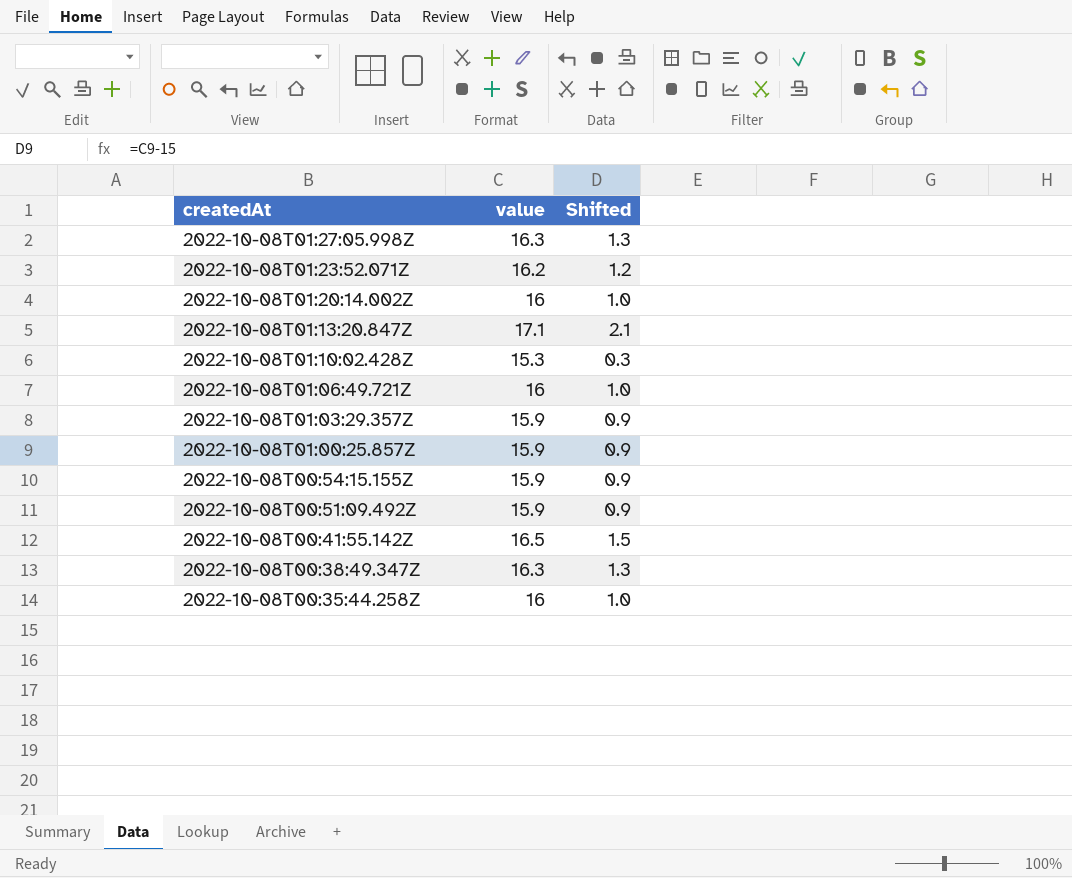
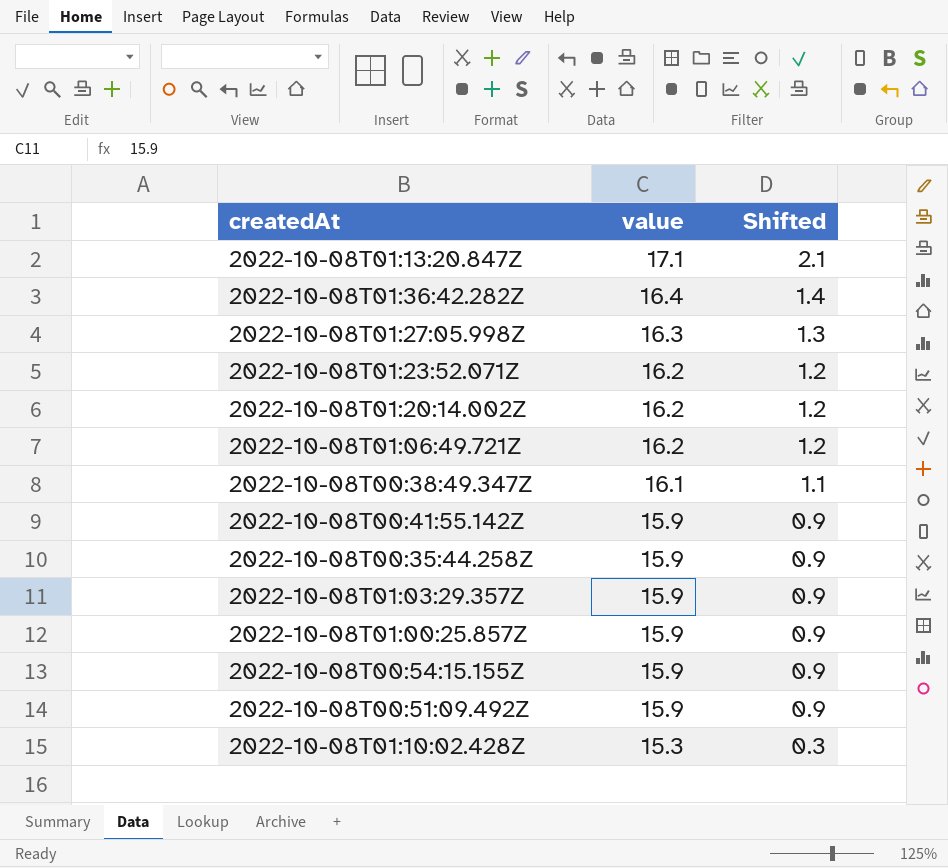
row order: createdAt descending -> value descending
row 2022-10-08T01:36:42.282Z: none -> 16.4 | 1.4
2022-10-08T01:20:14.002Z | value: 16 -> 16.2
2022-10-08T01:20:14.002Z | Shifted: 1.0 -> 1.2
2022-10-08T01:06:49.721Z | value: 16 -> 16.2
2022-10-08T01:06:49.721Z | Shifted: 1.0 -> 1.2
2022-10-08T00:38:49.347Z | value: 16.3 -> 16.1
2022-10-08T00:38:49.347Z | Shifted: 1.3 -> 1.1
2022-10-08T00:41:55.142Z | value: 16.5 -> 15.9
2022-10-08T00:41:55.142Z | Shifted: 1.5 -> 0.9
2022-10-08T00:35:44.258Z | value: 16 -> 15.9
2022-10-08T00:35:44.258Z | Shifted: 1.0 -> 0.9

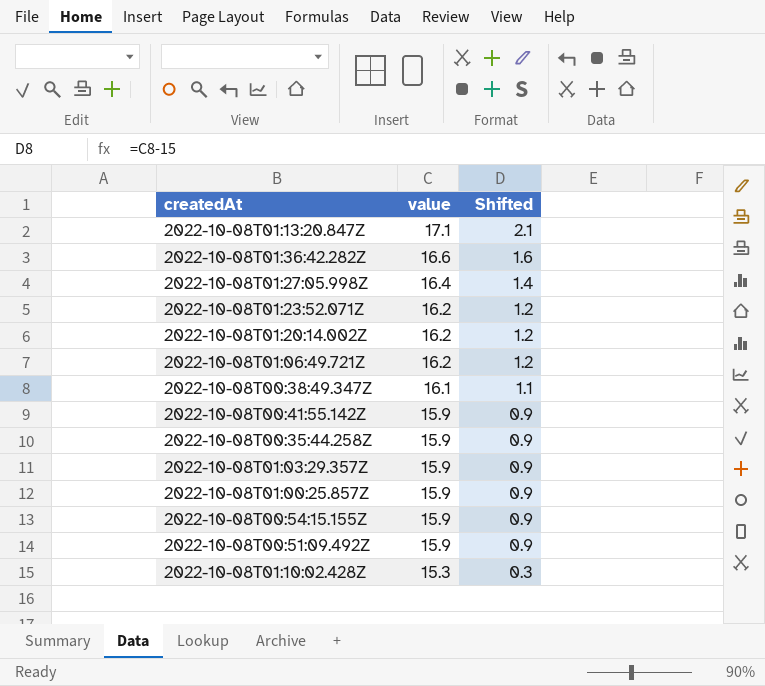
2022-10-08T01:36:42.282Z | value: 16.4 -> 16.6
2022-10-08T01:36:42.282Z | Shifted: 1.4 -> 1.6
2022-10-08T01:27:05.998Z | value: 16.3 -> 16.4
2022-10-08T01:27:05.998Z | Shifted: 1.3 -> 1.4

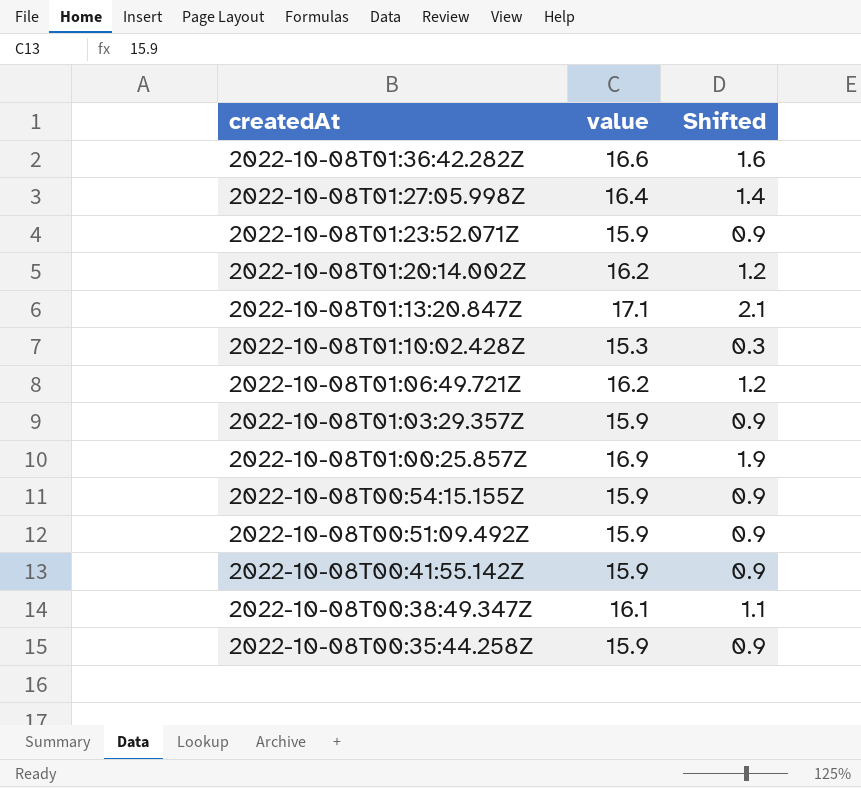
row order: value descending -> createdAt descending
2022-10-08T01:23:52.071Z | value: 16.2 -> 15.9
2022-10-08T01:23:52.071Z | Shifted: 1.2 -> 0.9
2022-10-08T01:00:25.857Z | value: 15.9 -> 16.9
2022-10-08T01:00:25.857Z | Shifted: 0.9 -> 1.9

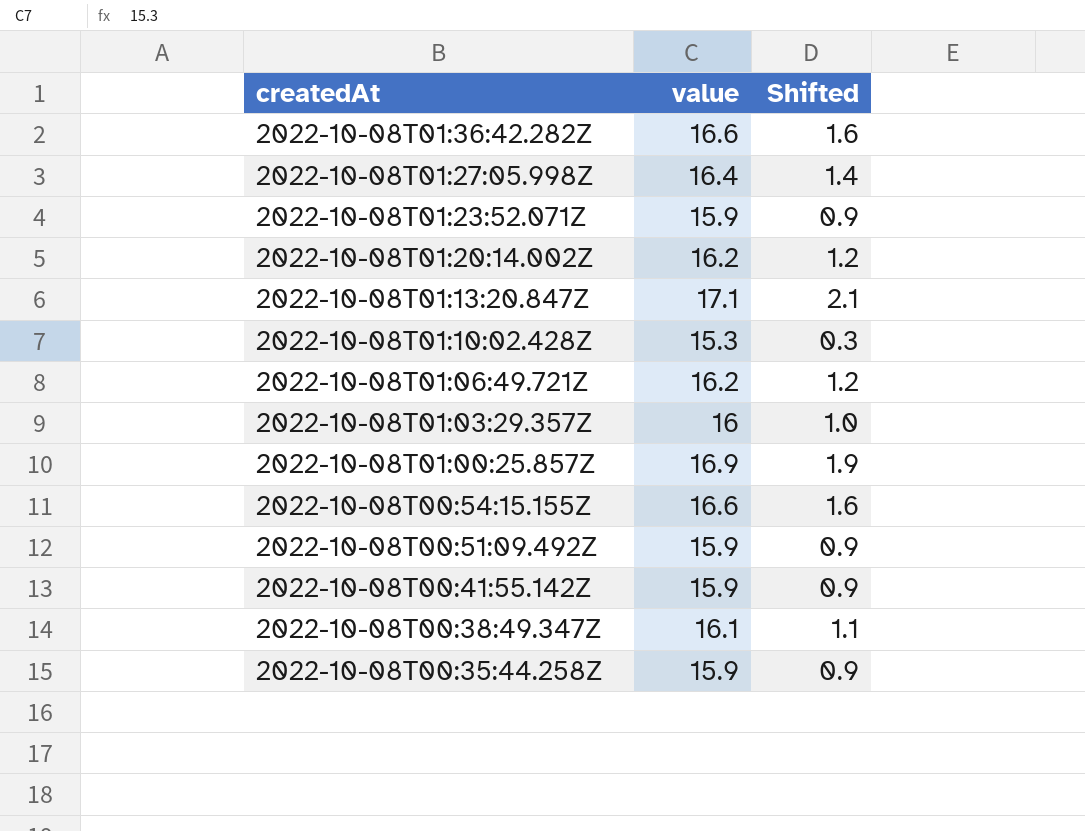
2022-10-08T01:03:29.357Z | value: 15.9 -> 16
2022-10-08T01:03:29.357Z | Shifted: 0.9 -> 1.0
2022-10-08T00:54:15.155Z | value: 15.9 -> 16.6
2022-10-08T00:54:15.155Z | Shifted: 0.9 -> 1.6

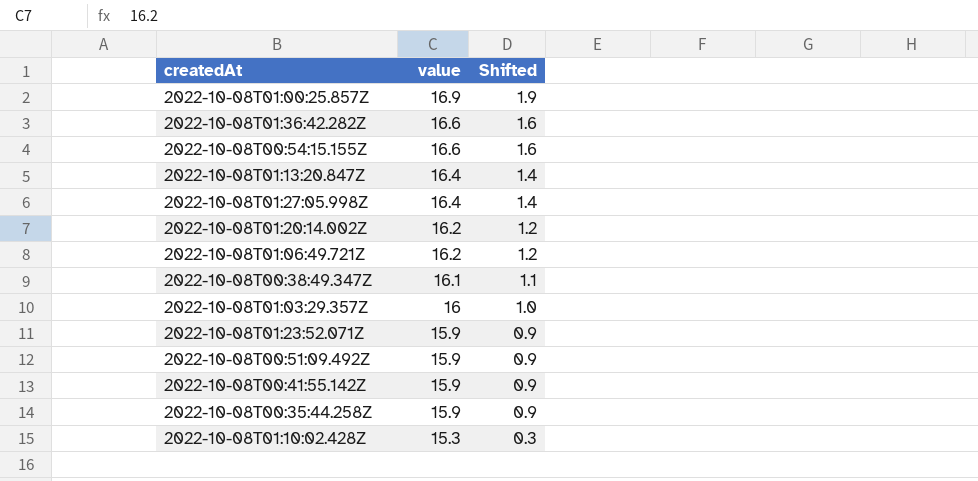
row order: createdAt descending -> value descending
2022-10-08T01:13:20.847Z | value: 17.1 -> 16.4
2022-10-08T01:13:20.847Z | Shifted: 2.1 -> 1.4

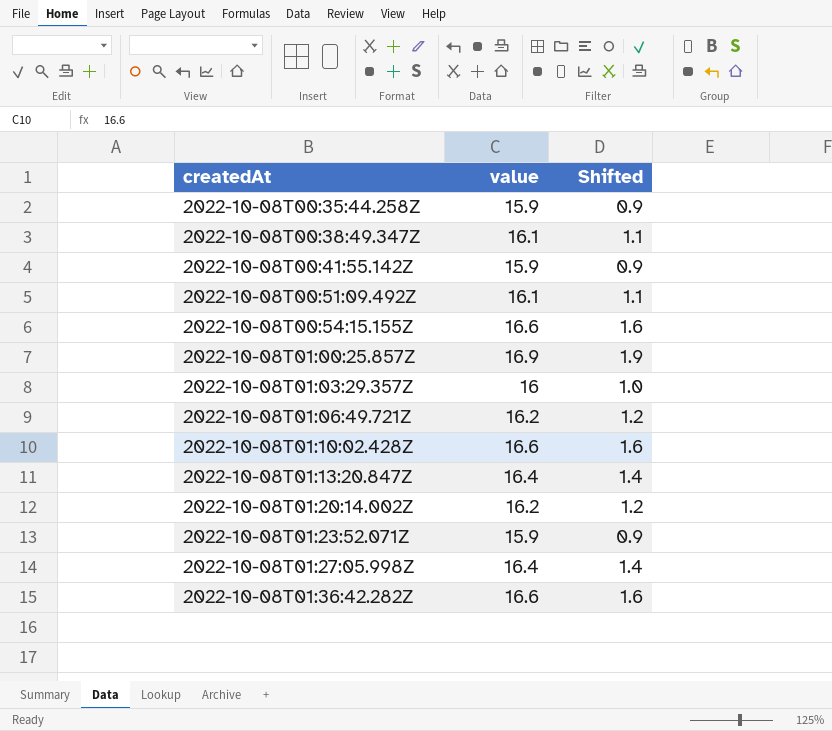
row order: value descending -> createdAt ascending
2022-10-08T00:51:09.492Z | value: 15.9 -> 16.1
2022-10-08T00:51:09.492Z | Shifted: 0.9 -> 1.1
2022-10-08T01:10:02.428Z | value: 15.3 -> 16.6
2022-10-08T01:10:02.428Z | Shifted: 0.3 -> 1.6

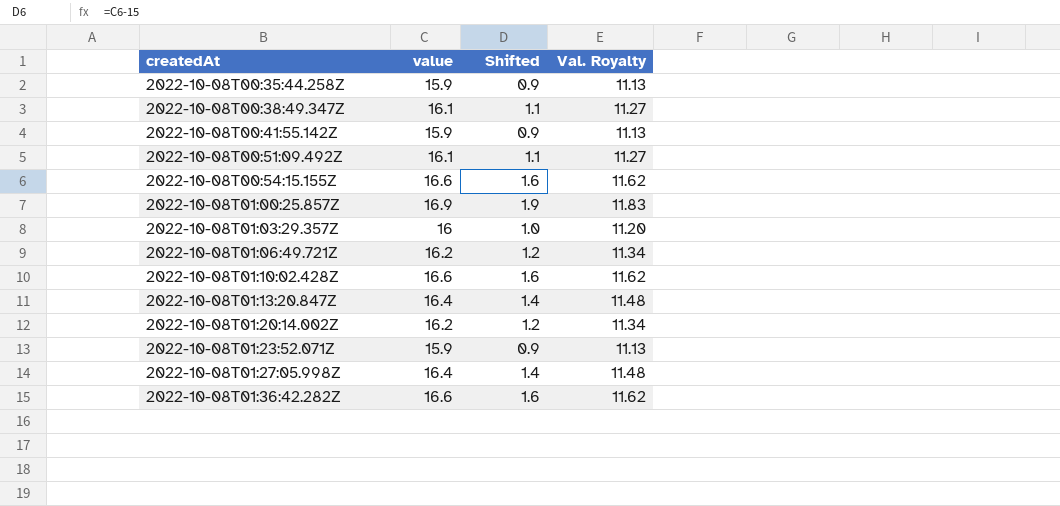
column Val. Royalty | formula: none -> [value] * 0.7

